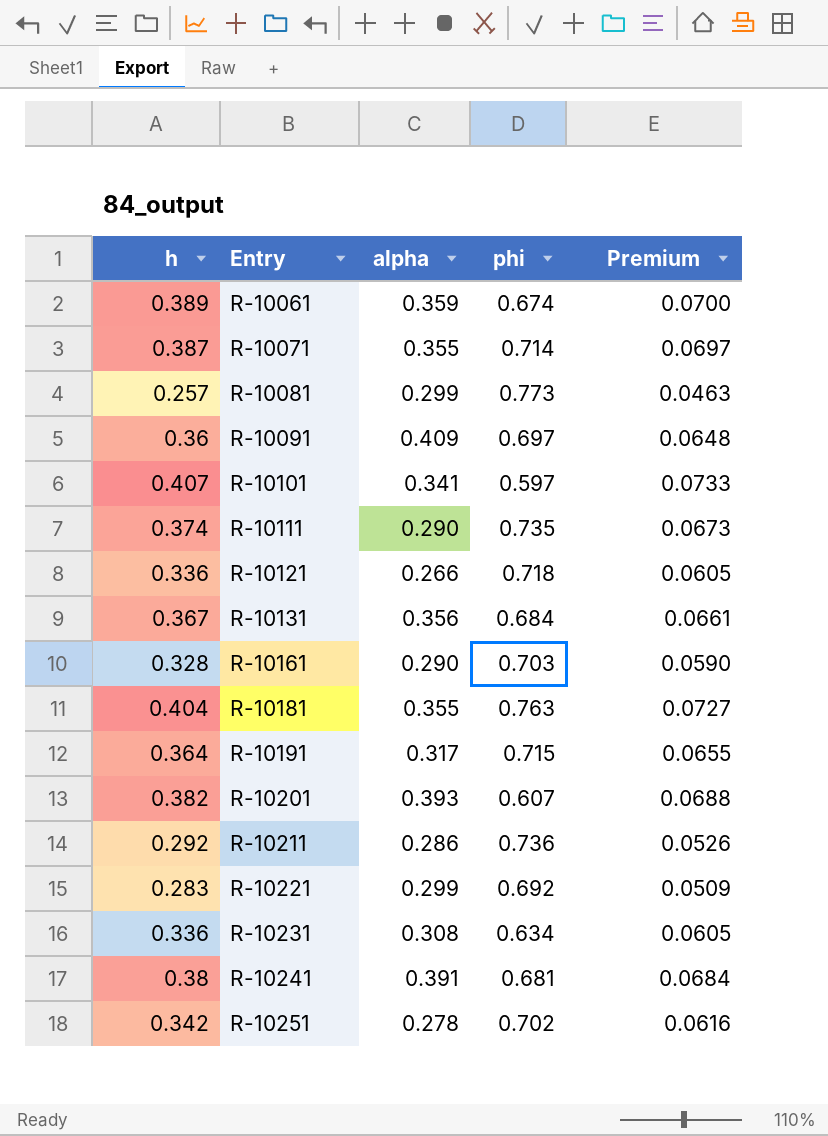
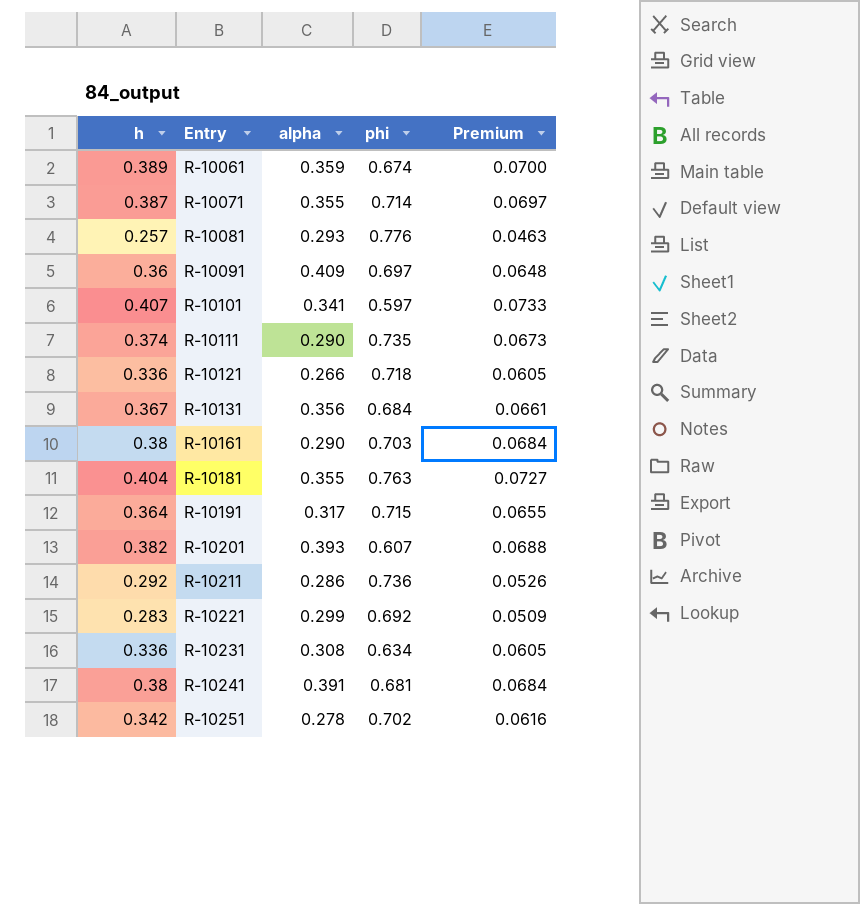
R-10081 | alpha: 0.299 -> 0.293
R-10081 | phi: 0.773 -> 0.776
R-10161 | h: 0.328 -> 0.38
R-10161 | Premium: 0.0590 -> 0.0684

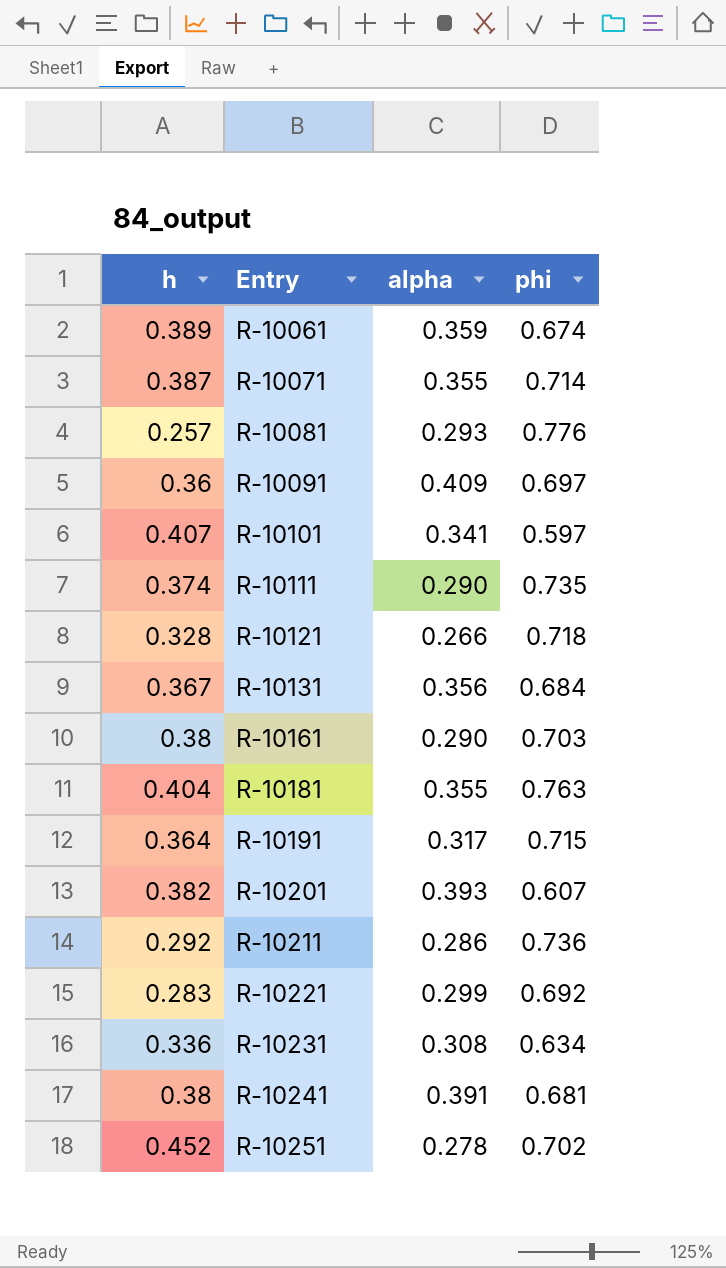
column Premium | formula: [h] * 0.18 -> none
R-10121 | h: 0.336 -> 0.328
R-10251 | h: 0.342 -> 0.452

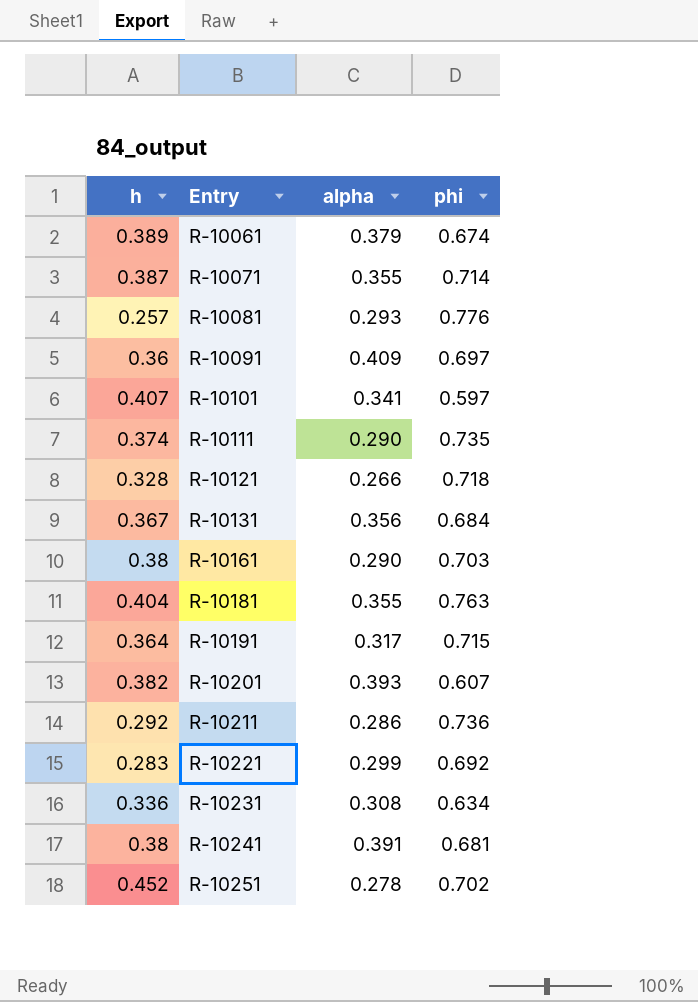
R-10061 | alpha: 0.359 -> 0.379

